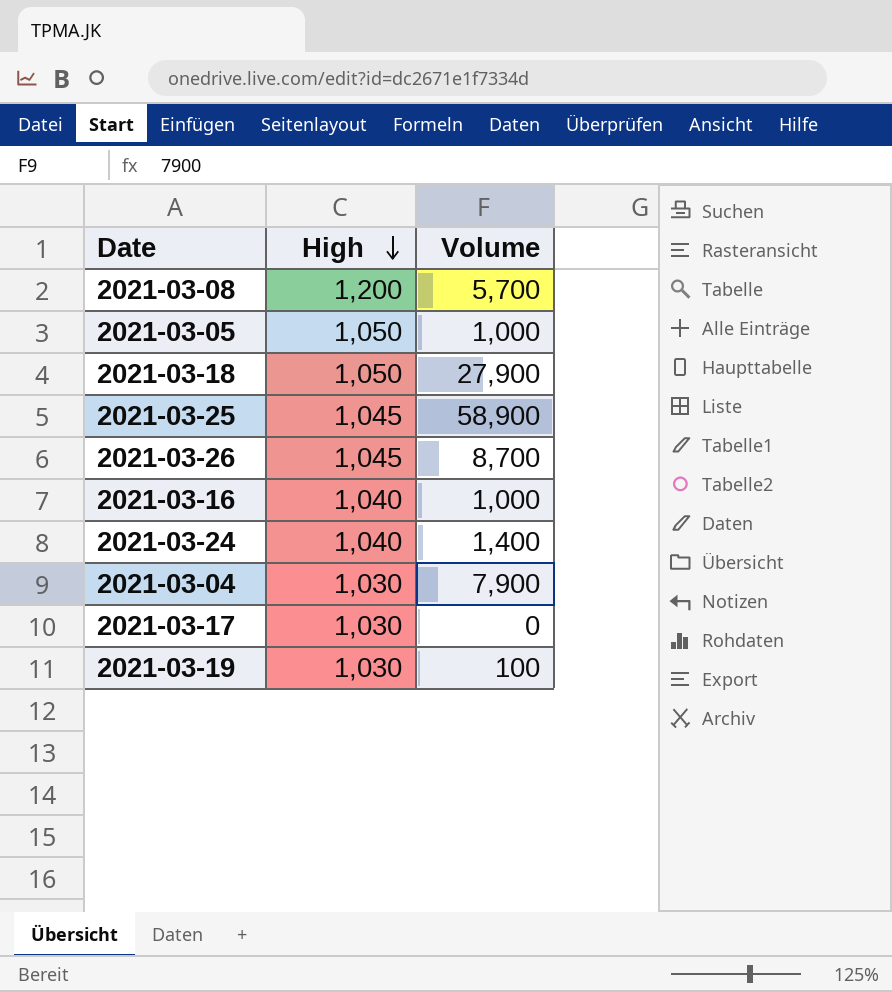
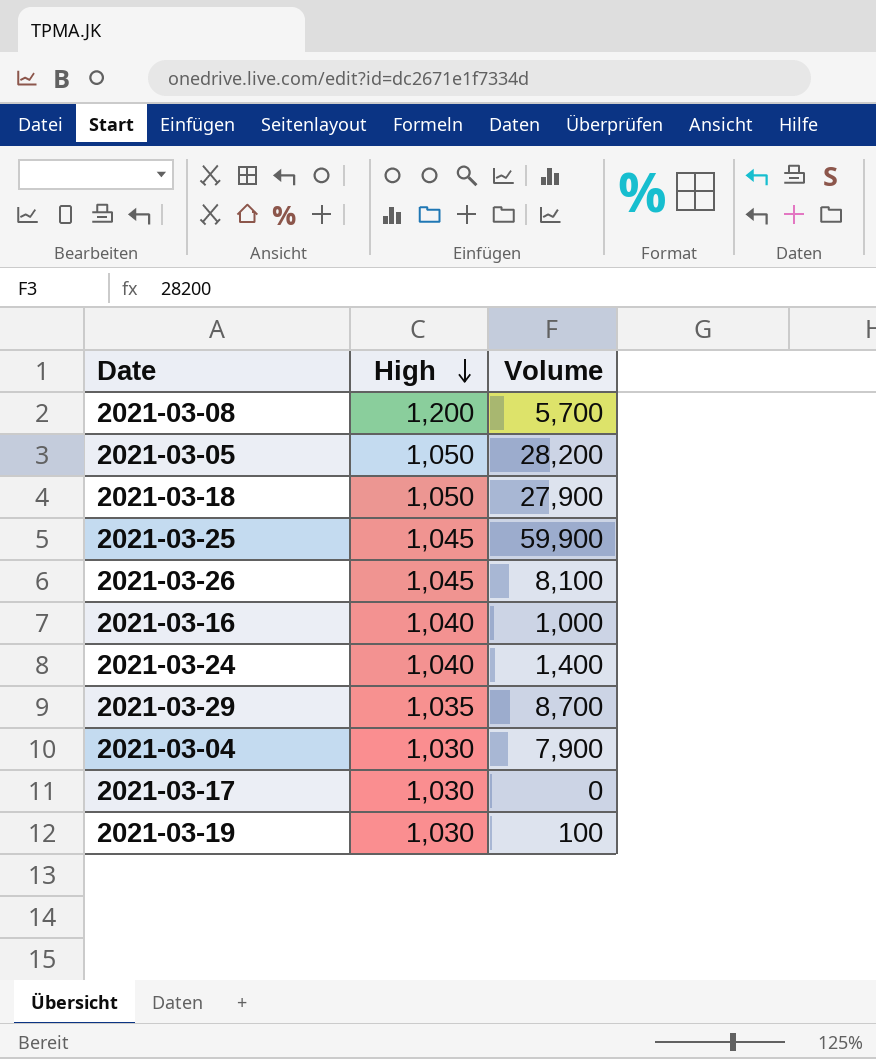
2021-03-05 | Volume: 1,000 -> 28,200
2021-03-25 | Volume: 58,900 -> 59,900
2021-03-26 | Volume: 8,700 -> 8,100
row 2021-03-29: none -> 1,035 | 8,700

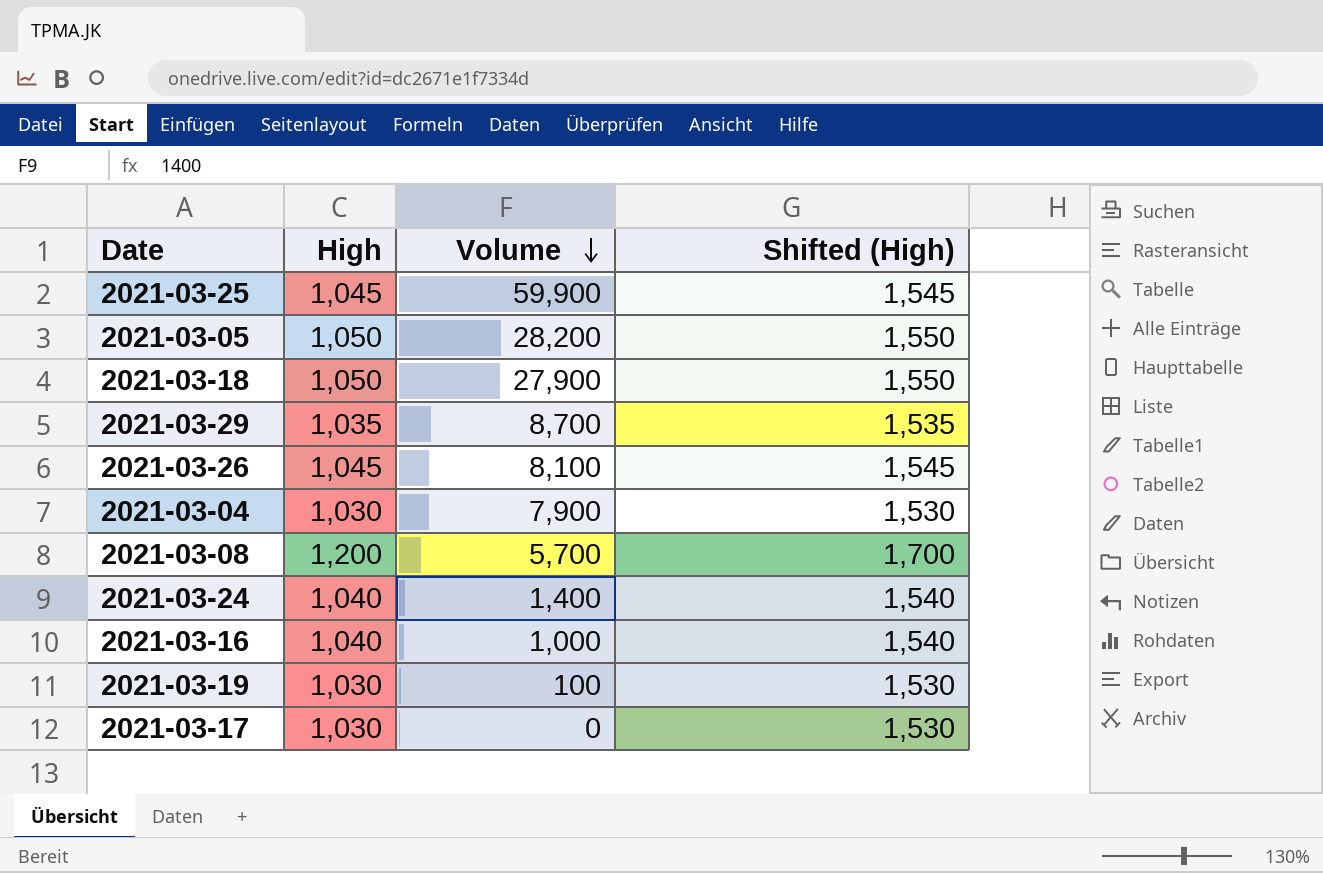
row order: High descending -> Volume descending
column Shifted (High) | formula: none -> [High] + 500

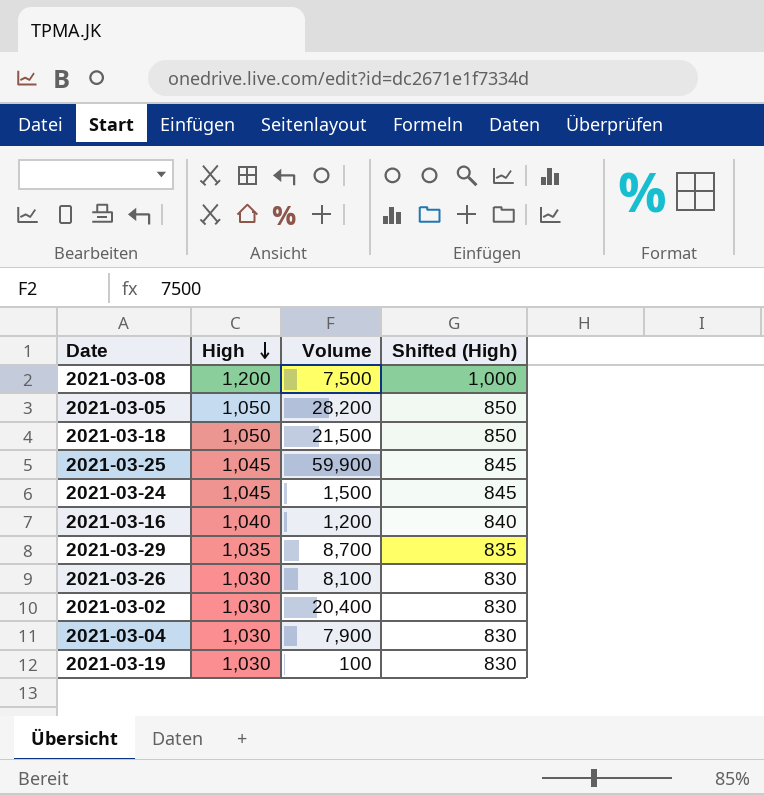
row order: Volume descending -> High descending
column Shifted (High) | formula: [High] + 500 -> [High] - 200
row 2021-03-17: 1,030 | 0 | 1,530 -> none
2021-03-08 | Volume: 5,700 -> 7,500
2021-03-18 | Volume: 27,900 -> 21,500
2021-03-24 | High: 1,040 -> 1,045
2021-03-24 | Volume: 1,400 -> 1,500
2021-03-16 | Volume: 1,000 -> 1,200
2021-03-26 | High: 1,045 -> 1,030
row 2021-03-02: none -> 1,030 | 20,400 | 830

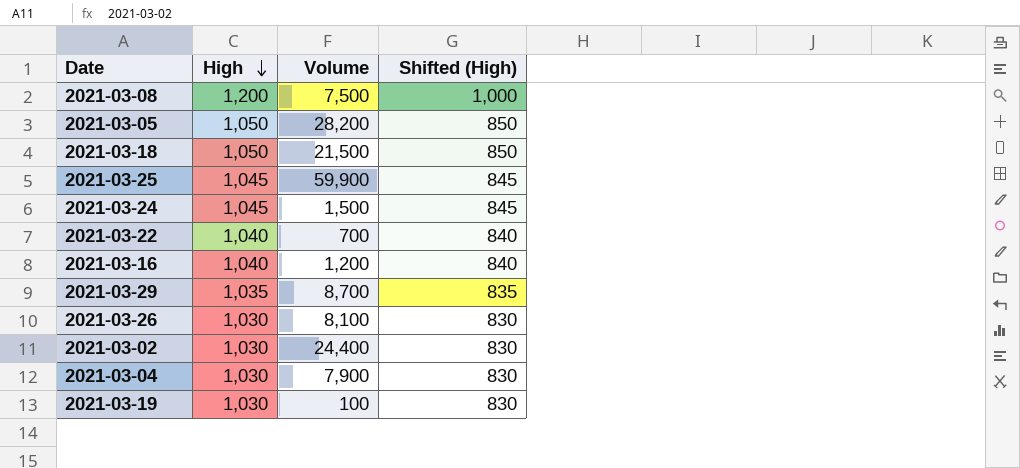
row 2021-03-22: none -> 1,040 | 700 | 840
2021-03-02 | Volume: 20,400 -> 24,400

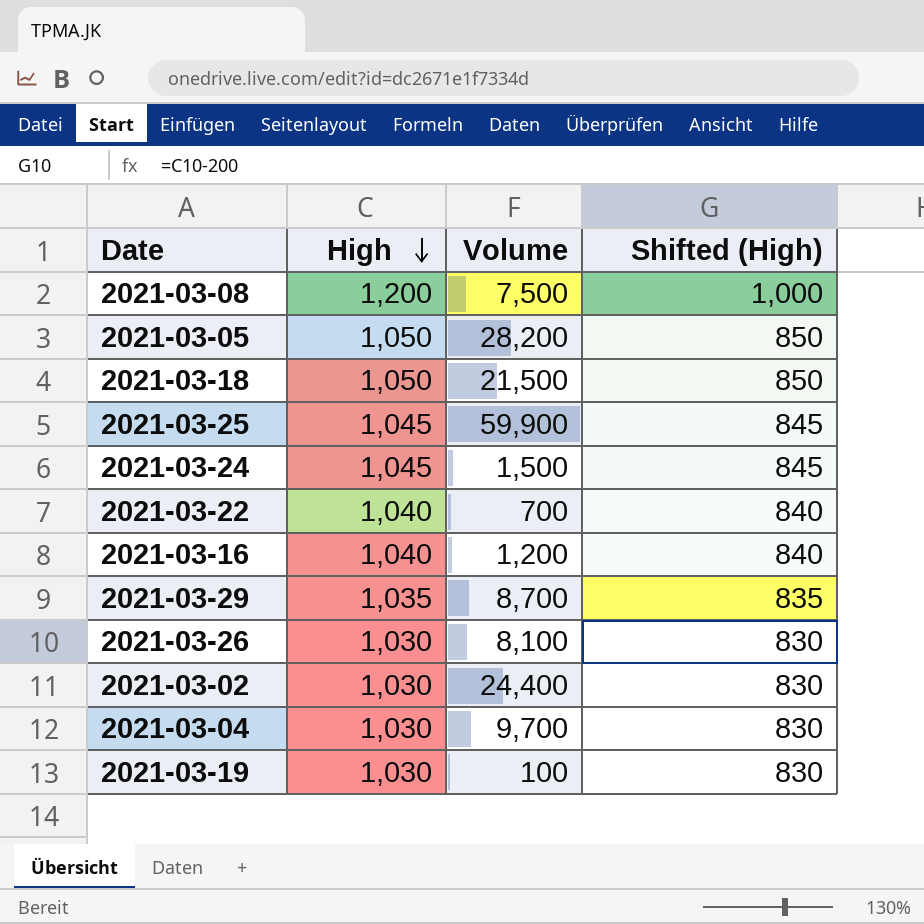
2021-03-04 | Volume: 7,900 -> 9,700

